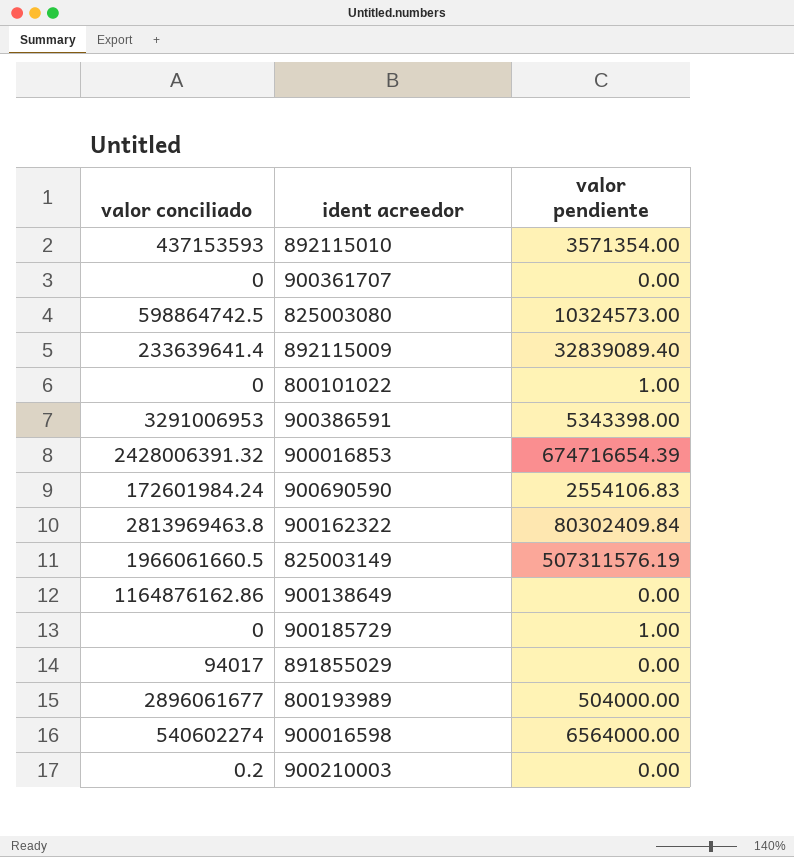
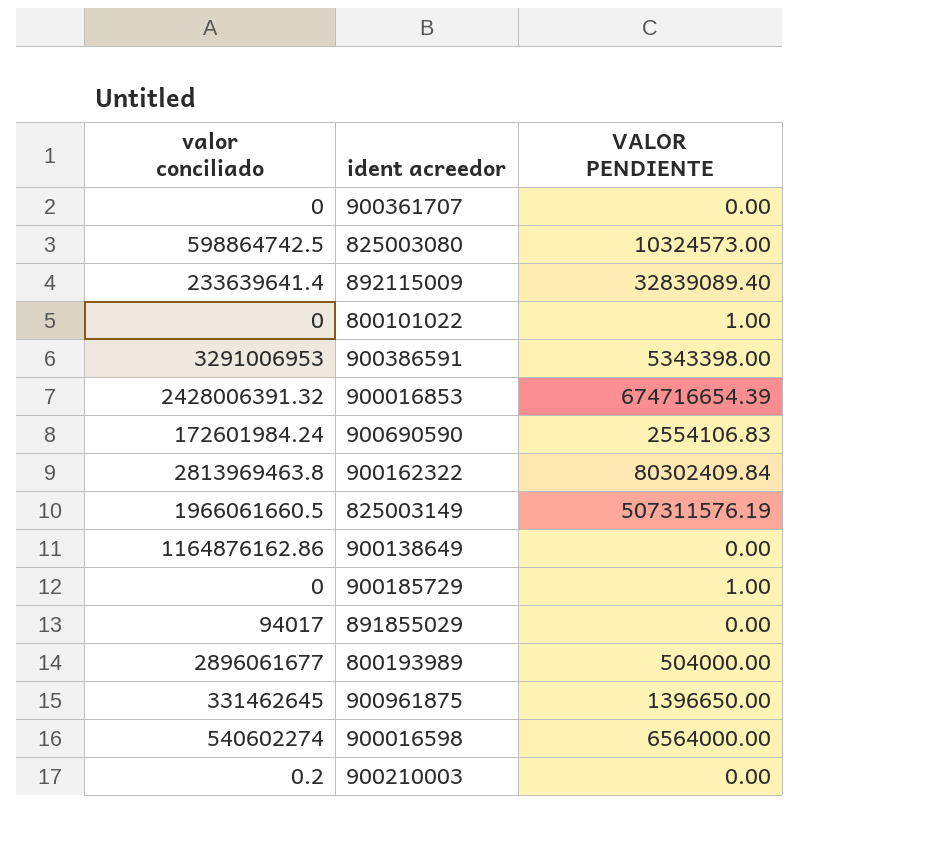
column name: valor pendiente -> VALOR PENDIENTE
row 892115010: 437153593 | 3571354.00 -> none
row 900961875: none -> 331462645 | 1396650.00

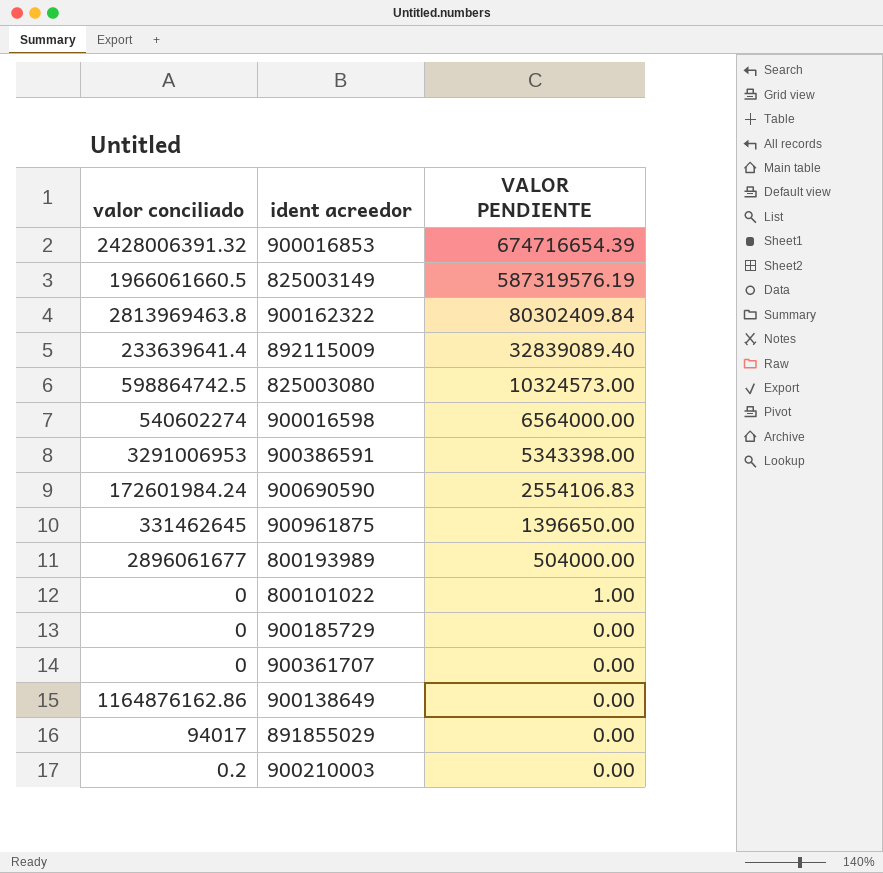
row order: none -> VALOR PENDIENTE descending
825003149 | VALOR PENDIENTE: 507311576.19 -> 587319576.19
900185729 | VALOR PENDIENTE: 1.00 -> 0.00

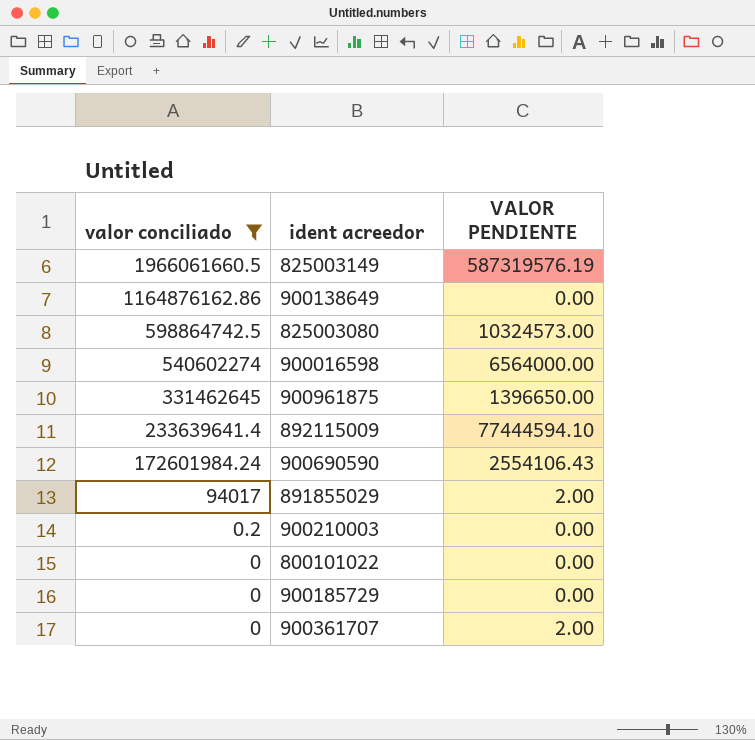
filter: none -> valor conciliado <= 1966061660.5
row order: VALOR PENDIENTE descending -> valor conciliado descending
892115009 | VALOR PENDIENTE: 32839089.40 -> 77444594.10
900690590 | VALOR PENDIENTE: 2554106.83 -> 2554106.43
891855029 | VALOR PENDIENTE: 0.00 -> 2.00
800101022 | VALOR PENDIENTE: 1.00 -> 0.00
900361707 | VALOR PENDIENTE: 0.00 -> 2.00

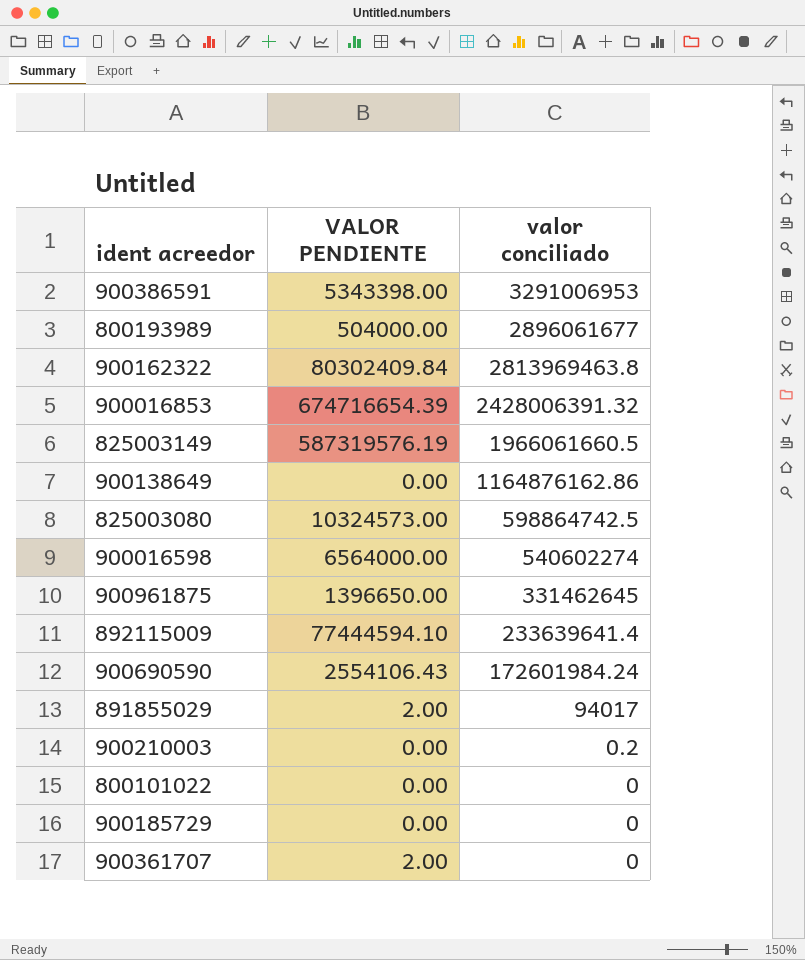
filter: valor conciliado <= 1966061660.5 -> none
column valor conciliado | position: 1 -> 3

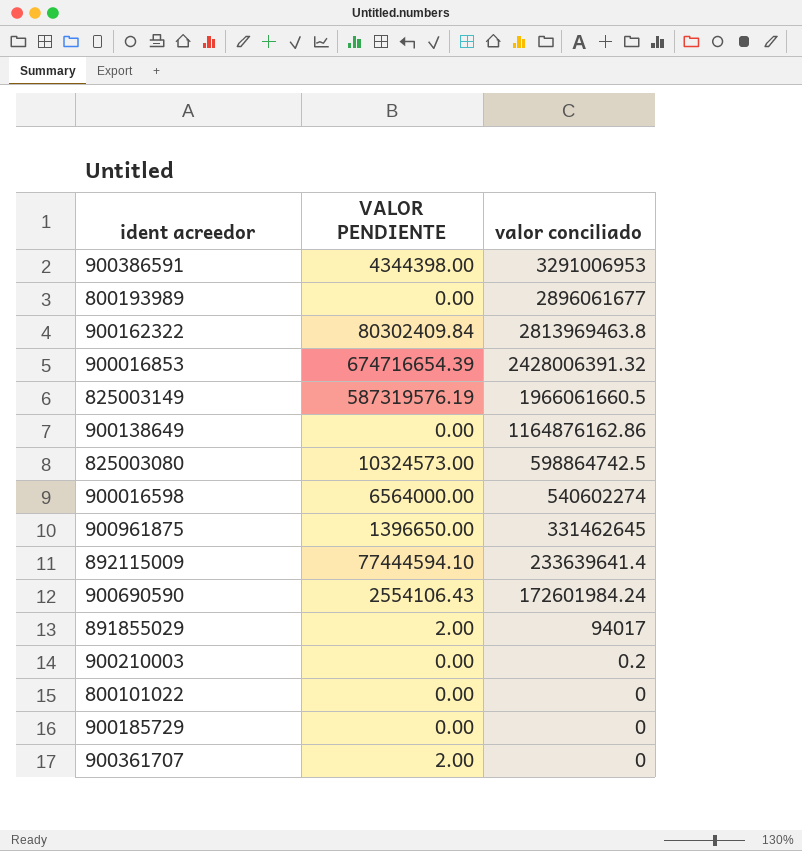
900386591 | VALOR PENDIENTE: 5343398.00 -> 4344398.00
800193989 | VALOR PENDIENTE: 504000.00 -> 0.00

